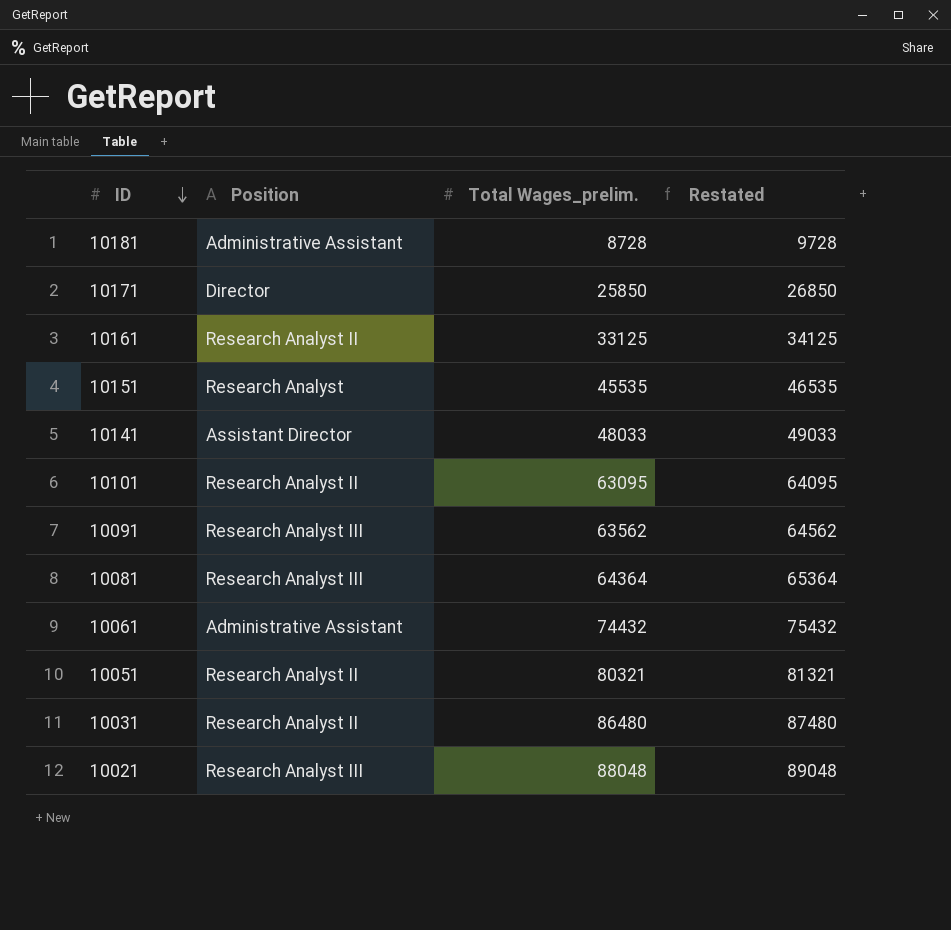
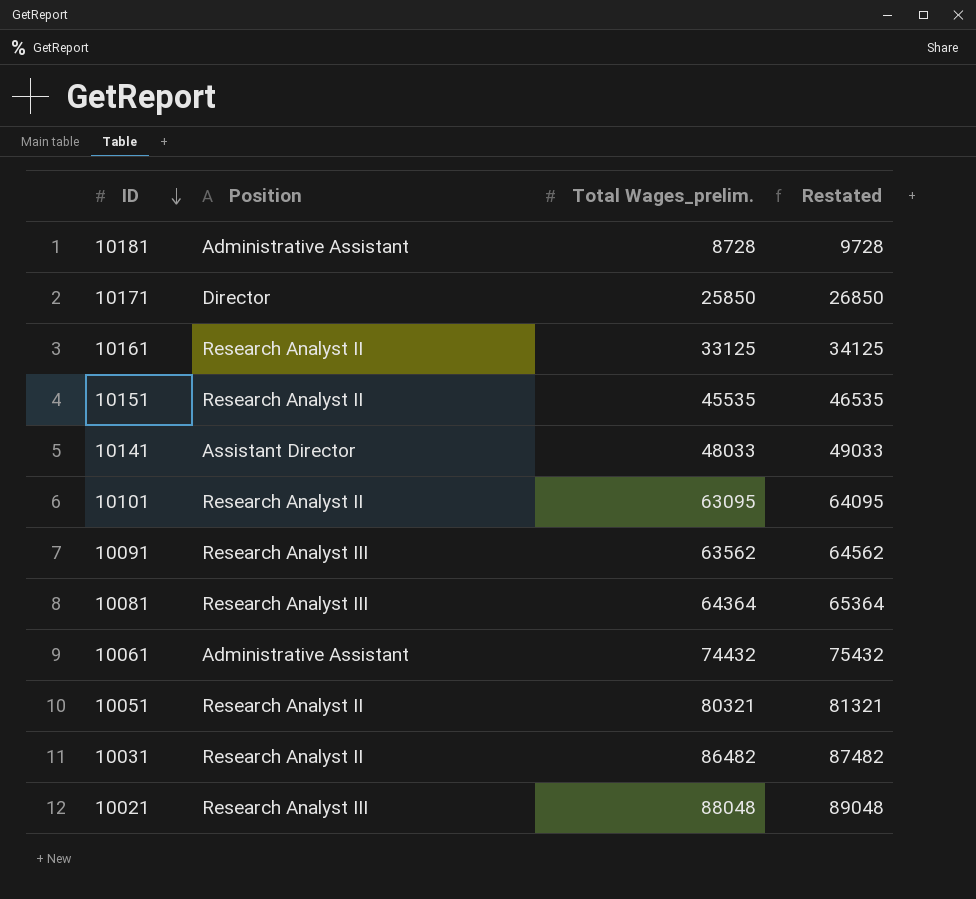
10151 | Position: Research Analyst -> Research Analyst II
10031 | Total Wages_prelim.: 86480 -> 86482
10031 | Restated: 87480 -> 87482

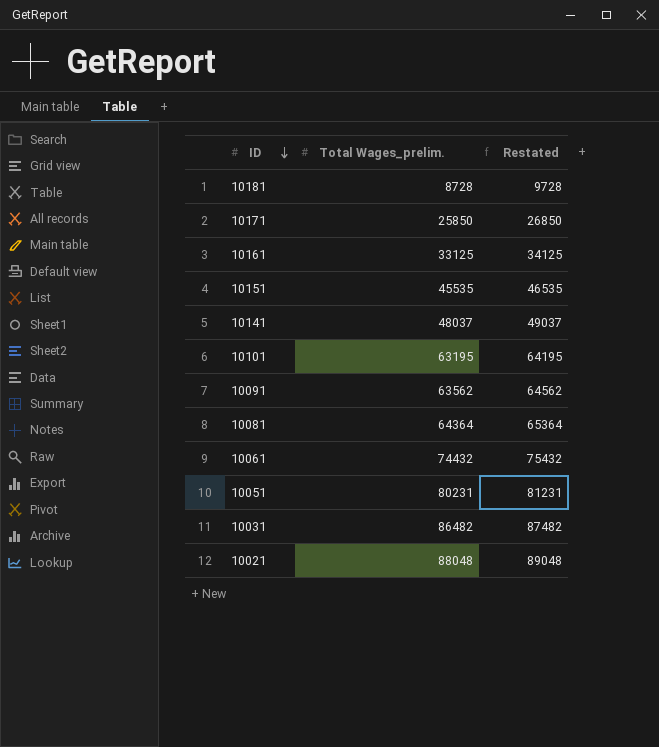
column Position | position: 2 -> none
10141 | Total Wages_prelim.: 48033 -> 48037
10141 | Restated: 49033 -> 49037
10101 | Total Wages_prelim.: 63095 -> 63195
10101 | Restated: 64095 -> 64195
10051 | Total Wages_prelim.: 80321 -> 80231
10051 | Restated: 81321 -> 81231

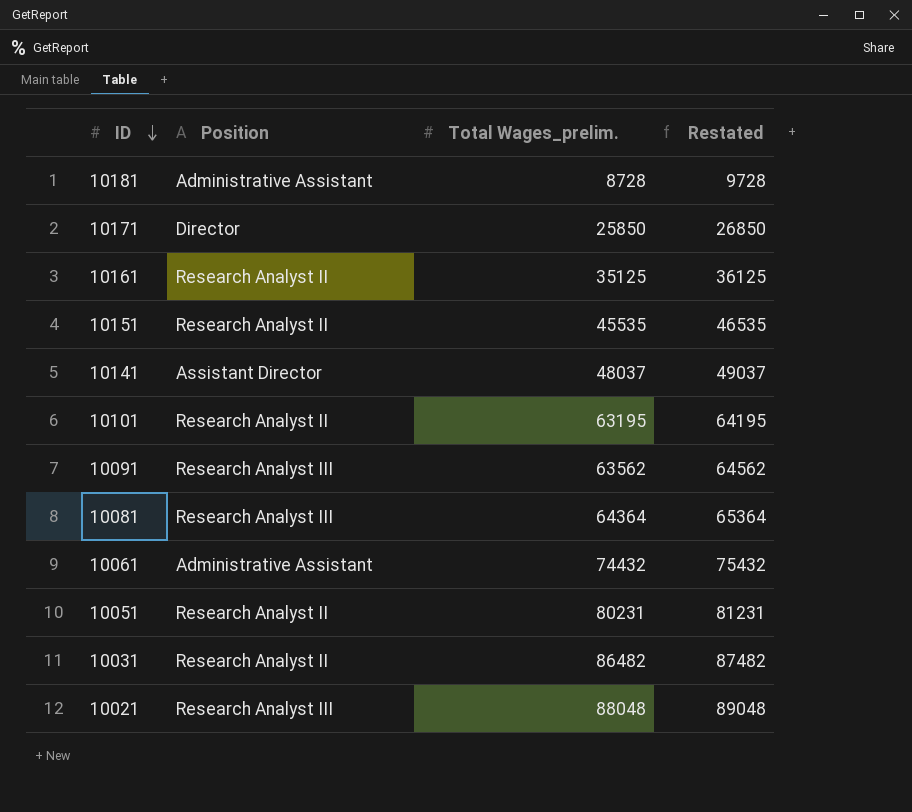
column Position | position: none -> 2
10161 | Total Wages_prelim.: 33125 -> 35125
10161 | Restated: 34125 -> 36125

